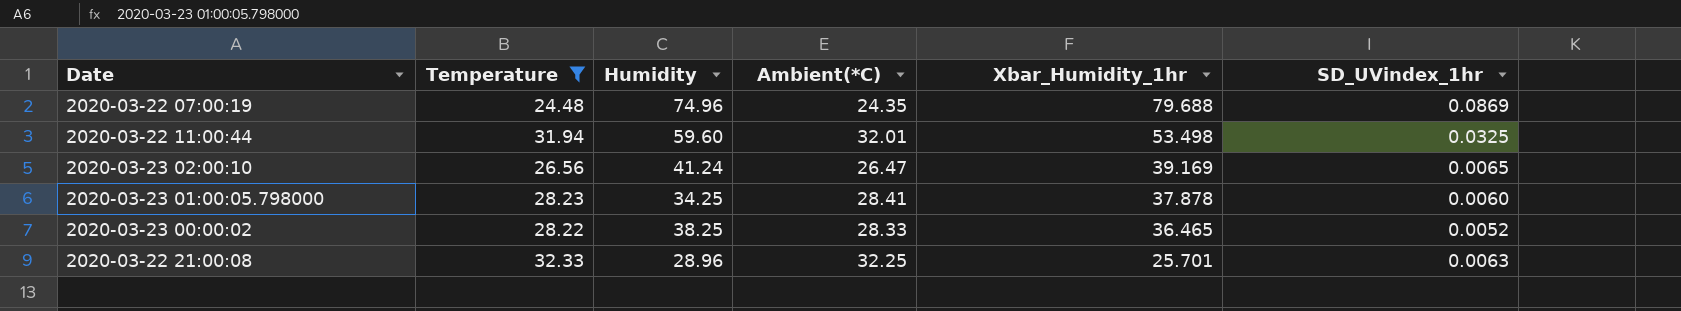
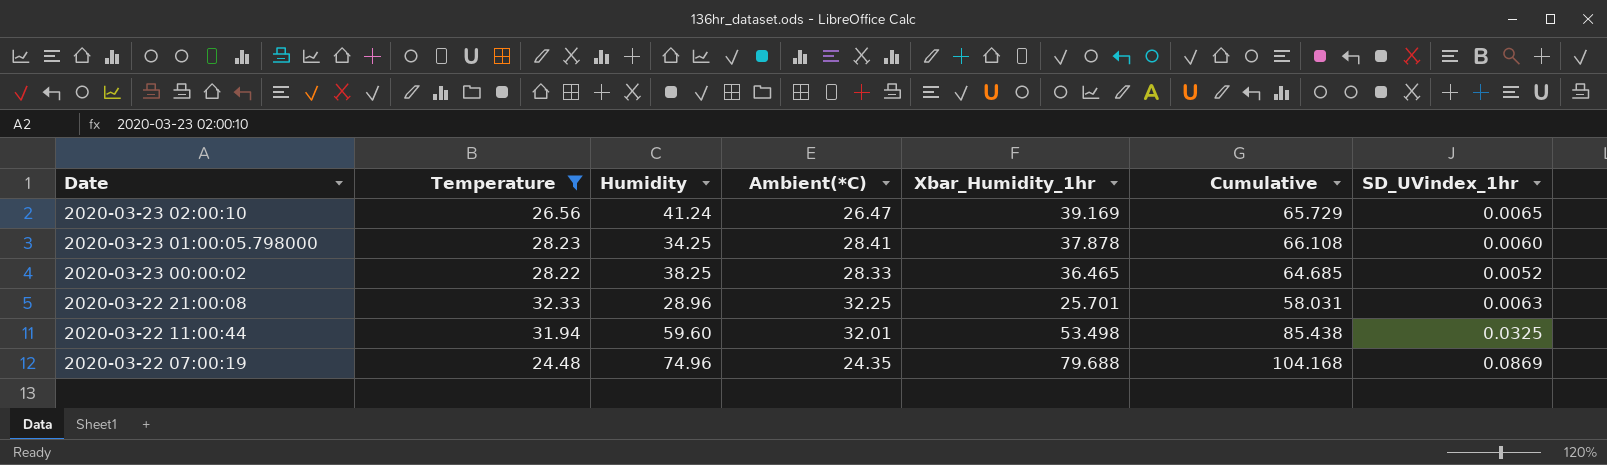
row order: Xbar_Humidity_1hr descending -> Date descending
column Cumulative | formula: none -> [Temperature] + [Xbar_Humidity_1hr]

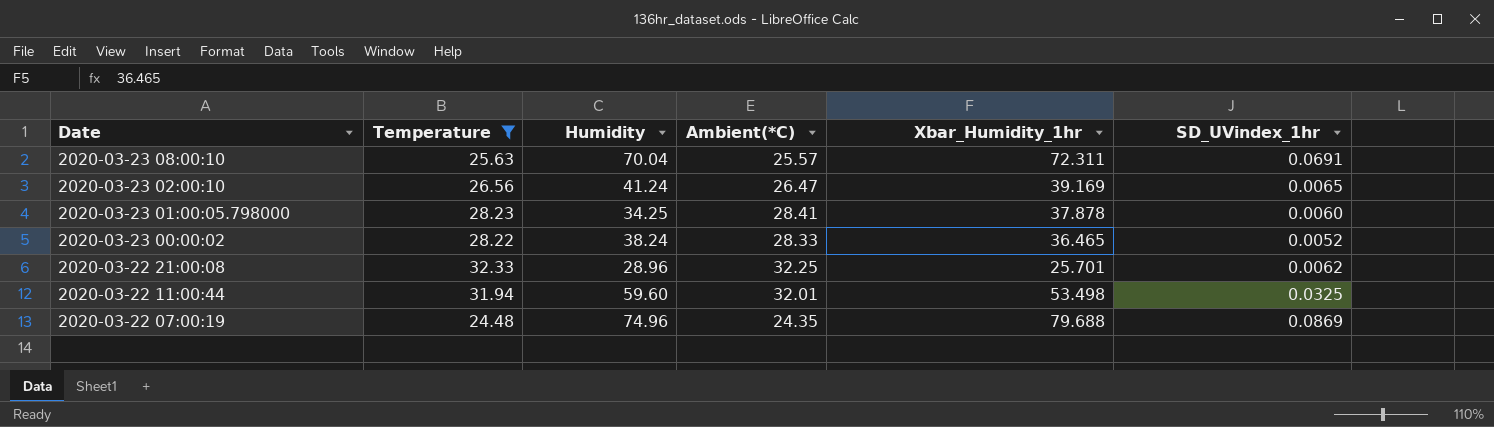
column Cumulative | formula: [Temperature] + [Xbar_Humidity_1hr] -> none
row 2020-03-23 08:00:10: none -> 25.63 | 70.04 | 25.57 | 72.311 | 0.0691
2020-03-23 00:00:02 | Humidity: 38.25 -> 38.24
2020-03-22 21:00:08 | SD_UVindex_1hr: 0.0063 -> 0.0062

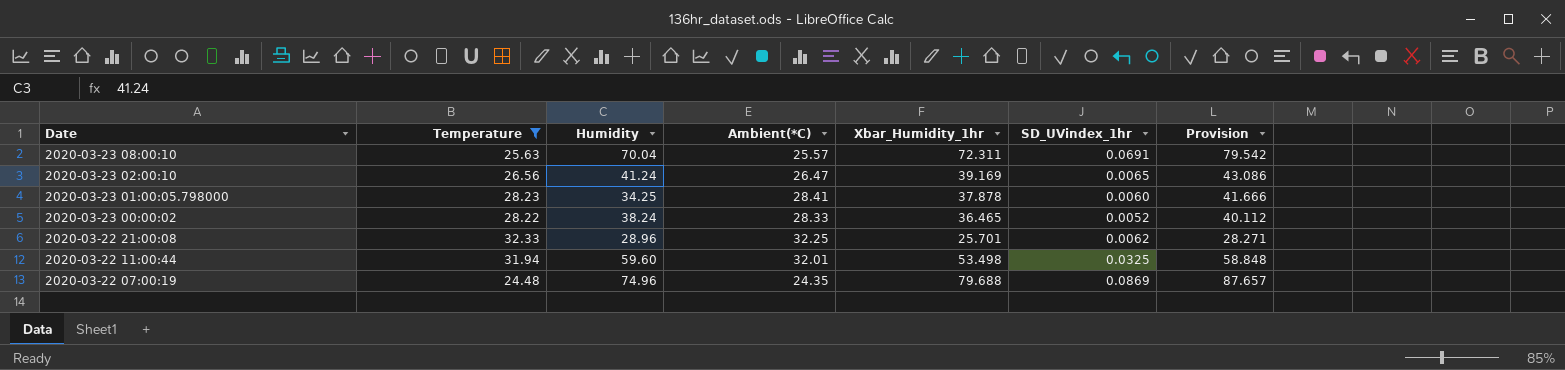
column Provision | formula: none -> [Xbar_Humidity_1hr] * 1.1

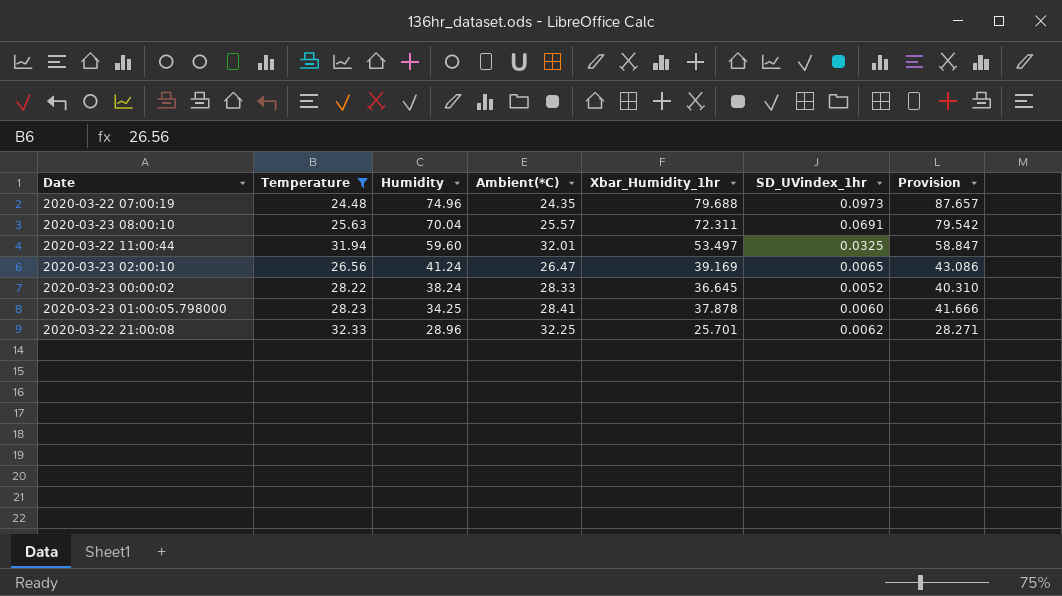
row order: Date descending -> Humidity descending
2020-03-22 07:00:19 | SD_UVindex_1hr: 0.0869 -> 0.0973
2020-03-22 11:00:44 | Xbar_Humidity_1hr: 53.498 -> 53.497
2020-03-22 11:00:44 | Provision: 58.848 -> 58.847
2020-03-23 00:00:02 | Xbar_Humidity_1hr: 36.465 -> 36.645
2020-03-23 00:00:02 | Provision: 40.112 -> 40.310

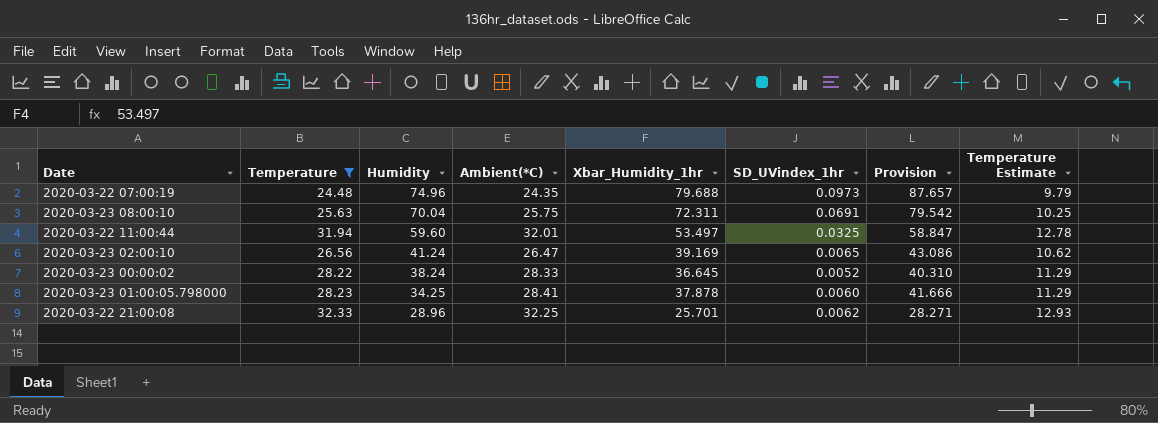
column Temperature Estimate | formula: none -> [Temperature] * 0.4
2020-03-23 08:00:10 | Ambient(*C): 25.57 -> 25.75

